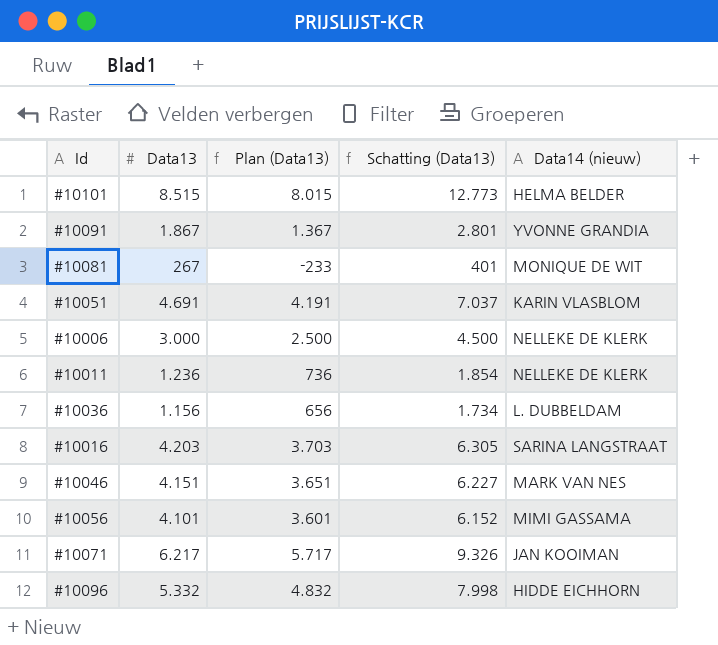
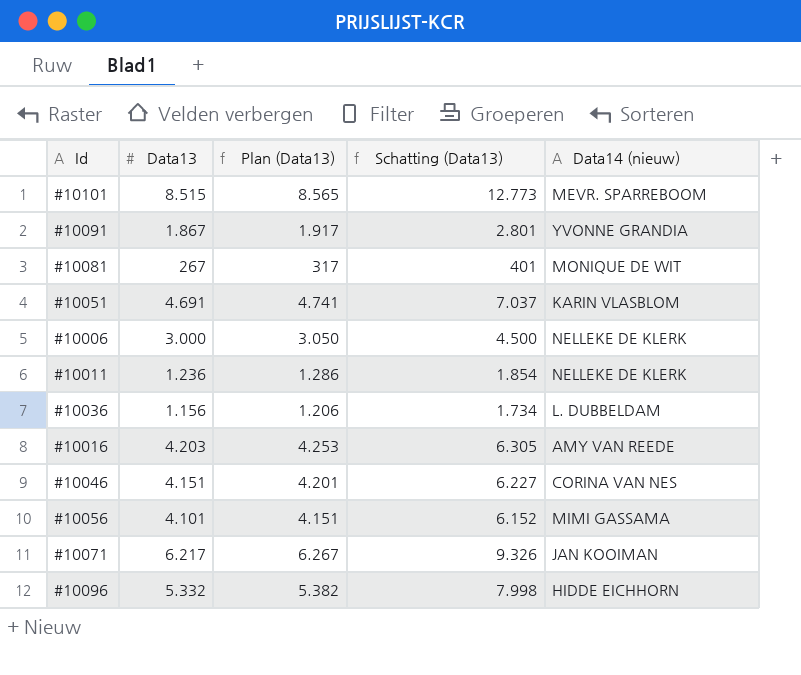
column Plan (Data13) | formula: [Data13] - 500 -> [Data13] + 50
#10101 | Data14 (nieuw): HELMA BELDER -> MEVR. SPARREBOOM
#10016 | Data14 (nieuw): SARINA LANGSTRAAT -> AMY VAN REEDE
#10046 | Data14 (nieuw): MARK VAN NES -> CORINA VAN NES

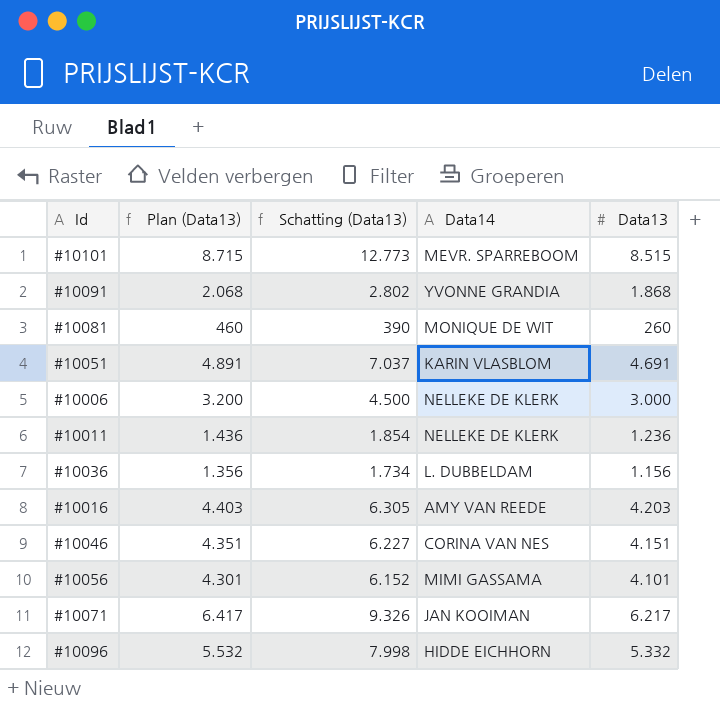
column Plan (Data13) | formula: [Data13] + 50 -> [Data13] + 200
column name: Data14 (nieuw) -> Data14
column Data13 | position: 2 -> 5
#10091 | Schatting (Data13): 2.801 -> 2.802
#10091 | Data13: 1.867 -> 1.868
#10081 | Schatting (Data13): 401 -> 390
#10081 | Data13: 267 -> 260

